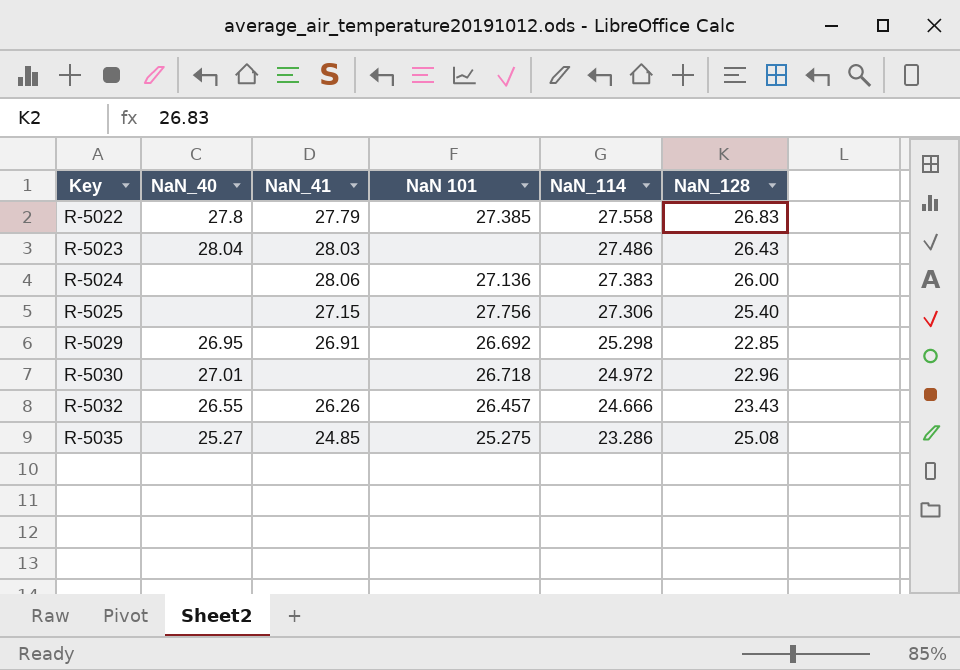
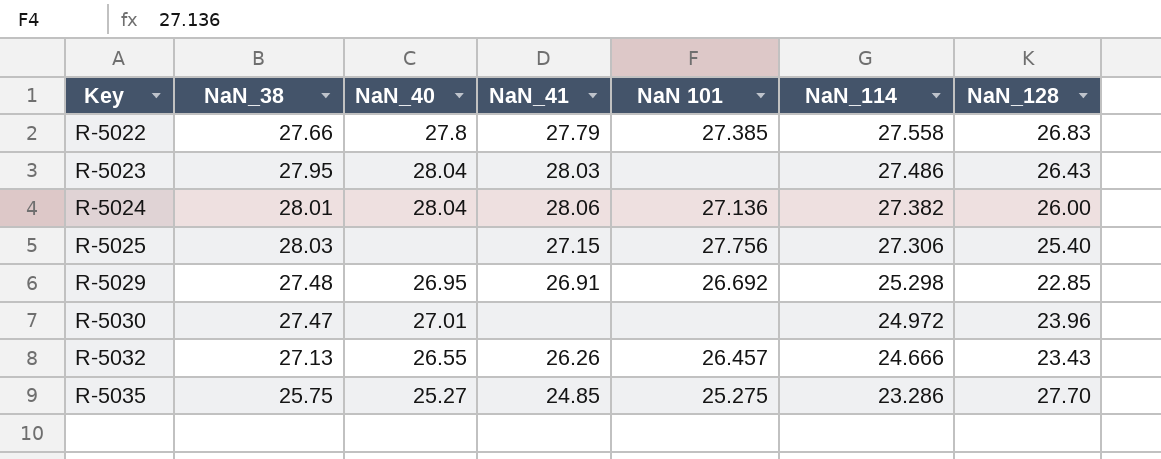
column NaN_38 | position: none -> 2
R-5024 | NaN_40: none -> 28.04
R-5024 | NaN_114: 27.383 -> 27.382
R-5030 | NaN 101: 26.718 -> none
R-5030 | NaN_128: 22.96 -> 23.96
R-5035 | NaN_128: 25.08 -> 27.70

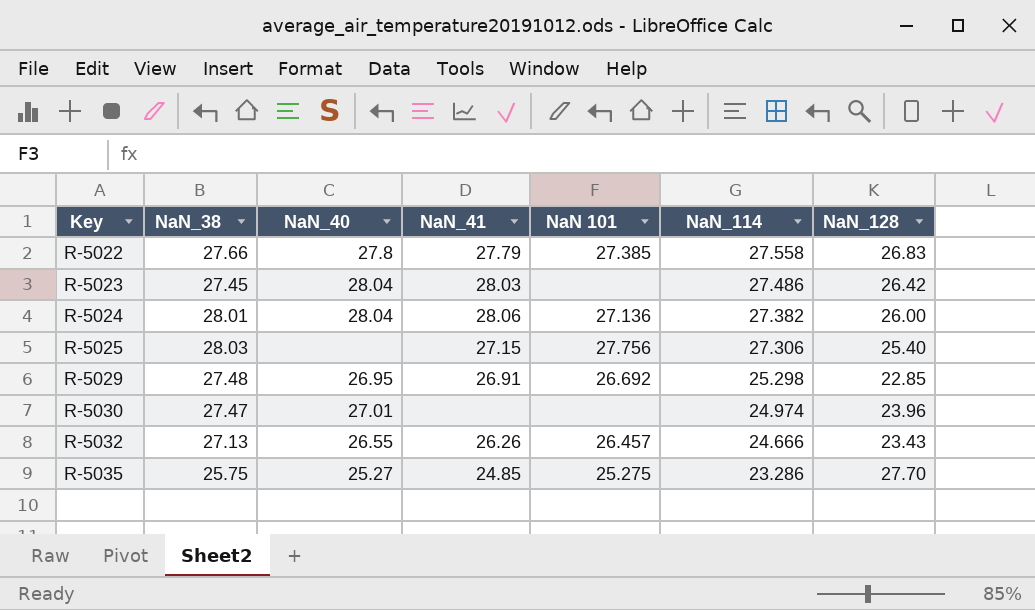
R-5023 | NaN_38: 27.95 -> 27.45
R-5023 | NaN_128: 26.43 -> 26.42
R-5030 | NaN_114: 24.972 -> 24.974

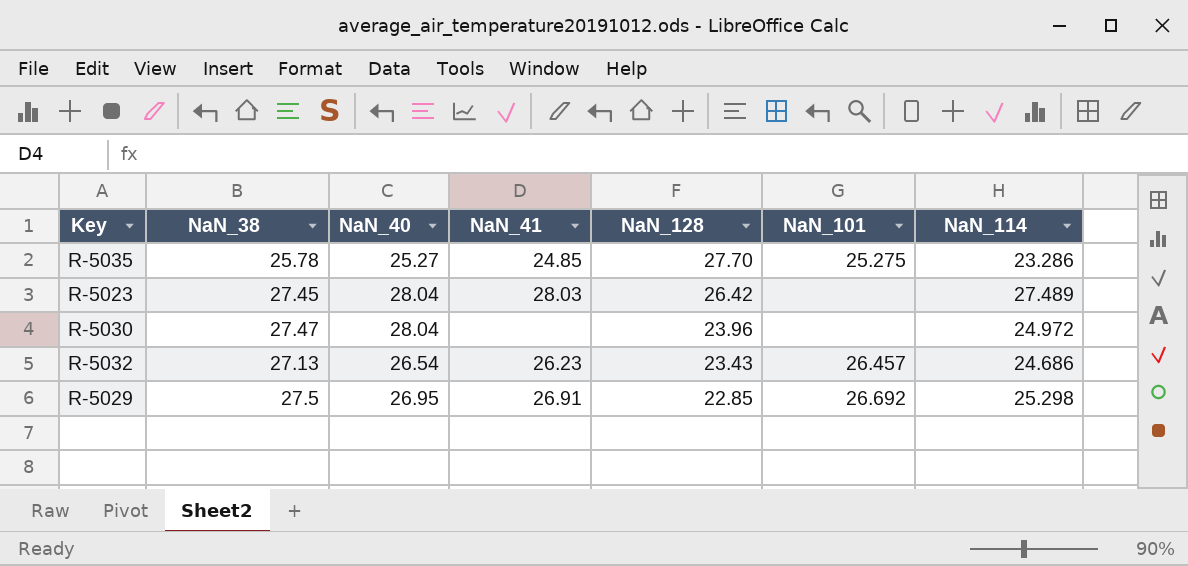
row order: Key ascending -> NaN_128 descending
column NaN_128 | position: 7 -> 5
column name: NaN 101 -> NaN_101
row R-5022: 27.66 | 27.8 | 27.79 | 27.385 | 27.558 | 26.83 -> none
row R-5024: 28.01 | 28.04 | 28.06 | 27.136 | 27.382 | 26.00 -> none
row R-5025: 28.03 | none | 27.15 | 27.756 | 27.306 | 25.40 -> none
R-5035 | NaN_38: 25.75 -> 25.78
R-5023 | NaN_114: 27.486 -> 27.489
R-5030 | NaN_40: 27.01 -> 28.04
R-5030 | NaN_114: 24.974 -> 24.972
R-5032 | NaN_40: 26.55 -> 26.54
R-5032 | NaN_41: 26.26 -> 26.23
R-5032 | NaN_114: 24.666 -> 24.686
R-5029 | NaN_38: 27.48 -> 27.5

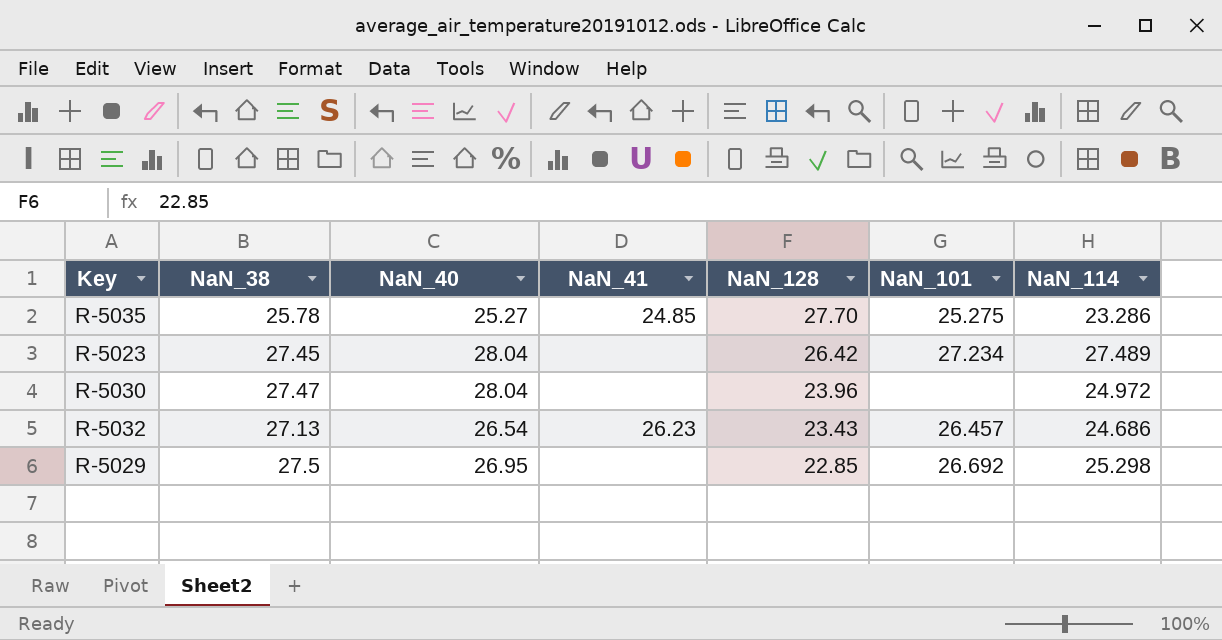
R-5023 | NaN_41: 28.03 -> none
R-5023 | NaN_101: none -> 27.234
R-5029 | NaN_41: 26.91 -> none

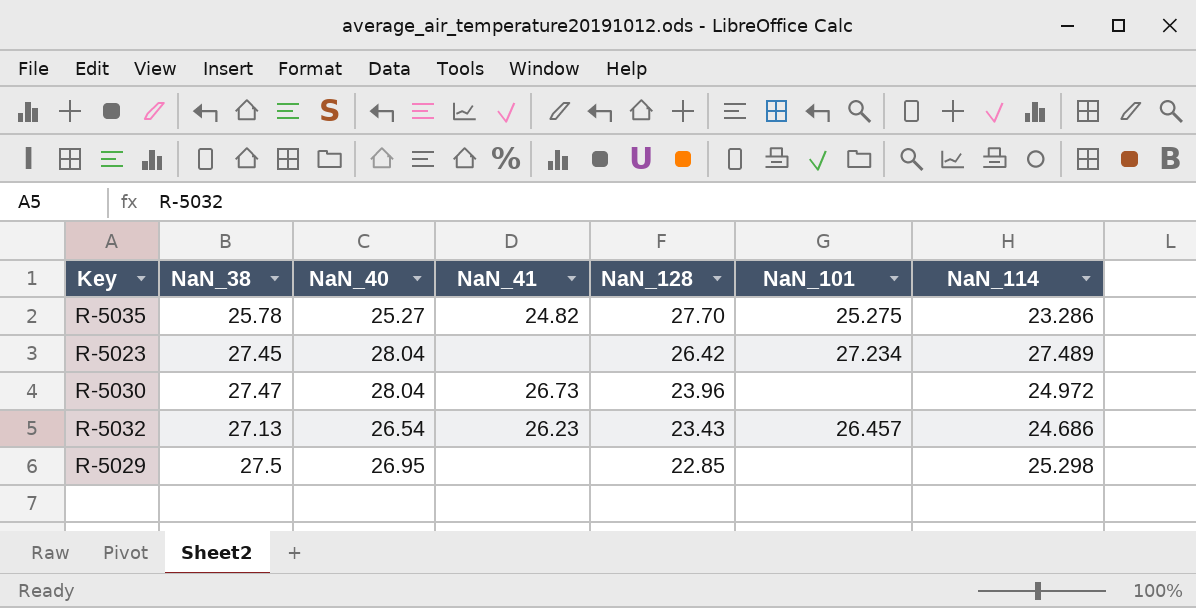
R-5035 | NaN_41: 24.85 -> 24.82
R-5030 | NaN_41: none -> 26.73
R-5029 | NaN_101: 26.692 -> none

